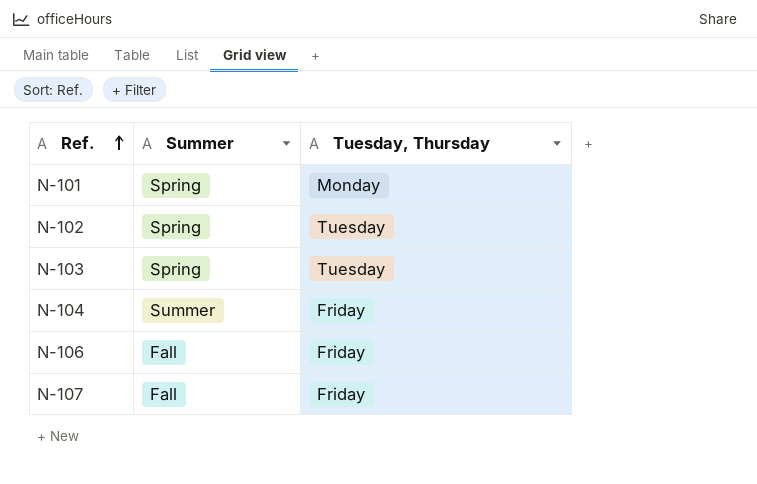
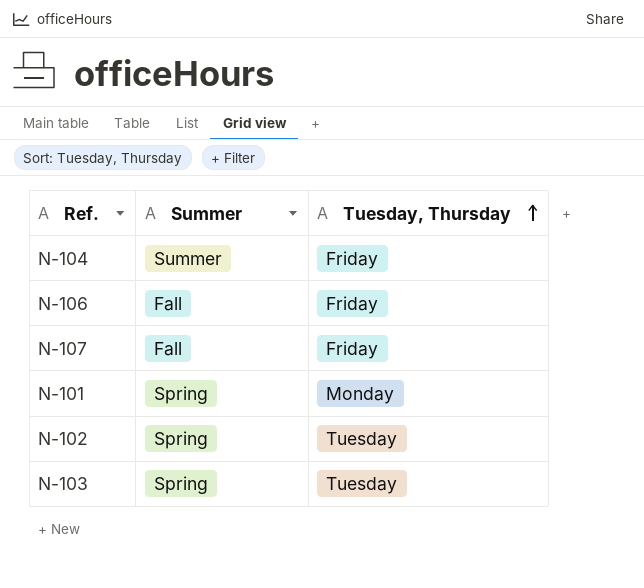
row order: Ref. ascending -> Tuesday, Thursday ascending

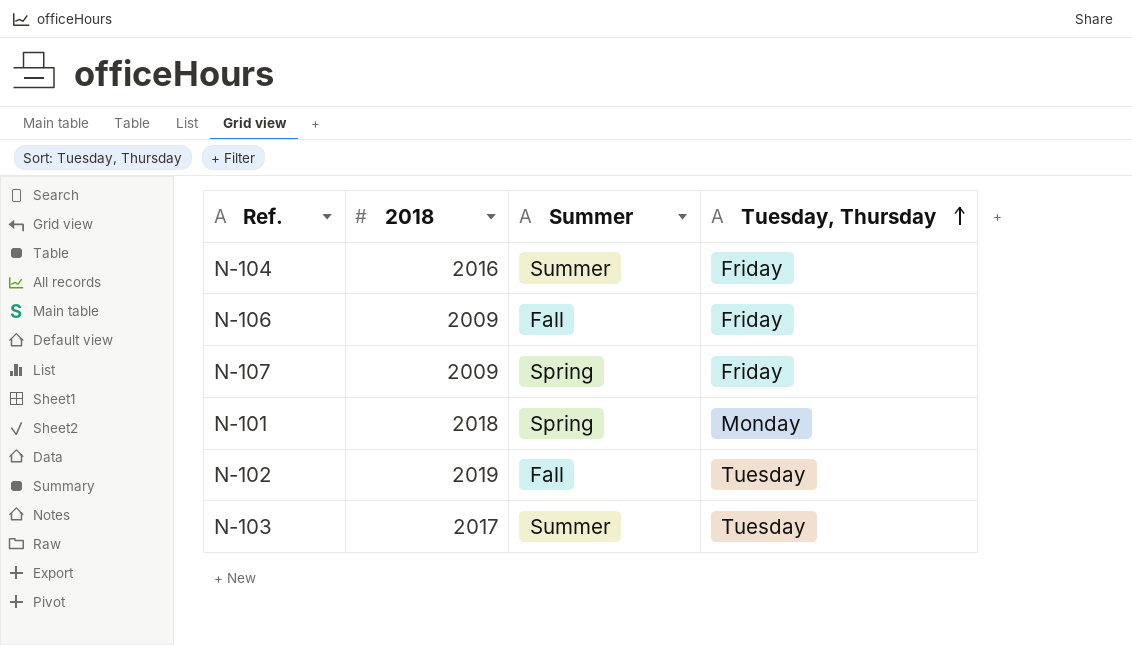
column 2018 | position: none -> 2
N-107 | Summer: Fall -> Spring
N-102 | Summer: Spring -> Fall
N-103 | Summer: Spring -> Summer

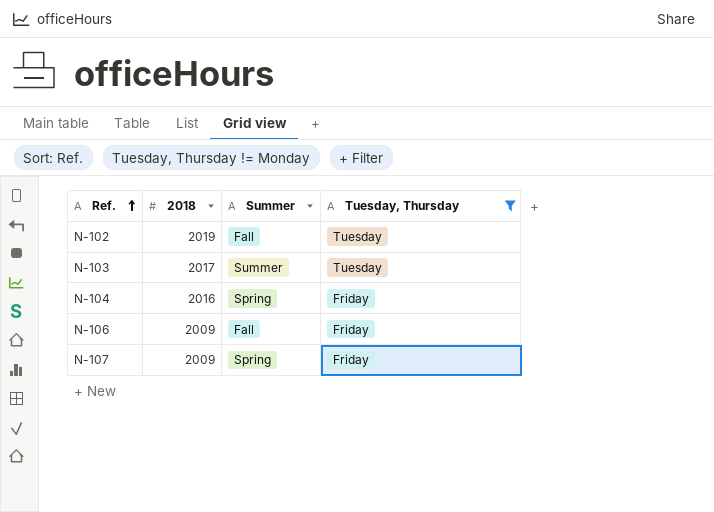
filter: none -> Tuesday, Thursday != Monday
row order: Tuesday, Thursday ascending -> Ref. ascending
N-104 | Summer: Summer -> Spring

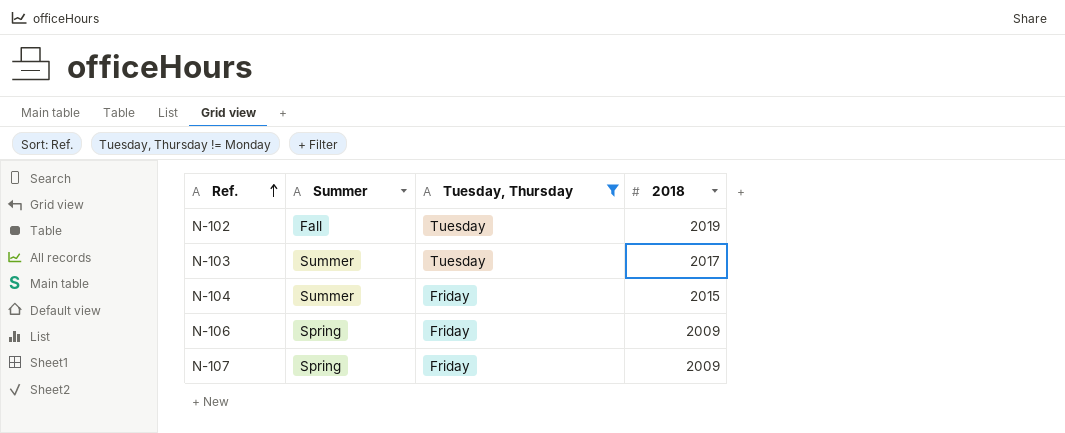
column 2018 | position: 2 -> 4
N-104 | Summer: Spring -> Summer
N-104 | 2018: 2016 -> 2015
N-106 | Summer: Fall -> Spring

